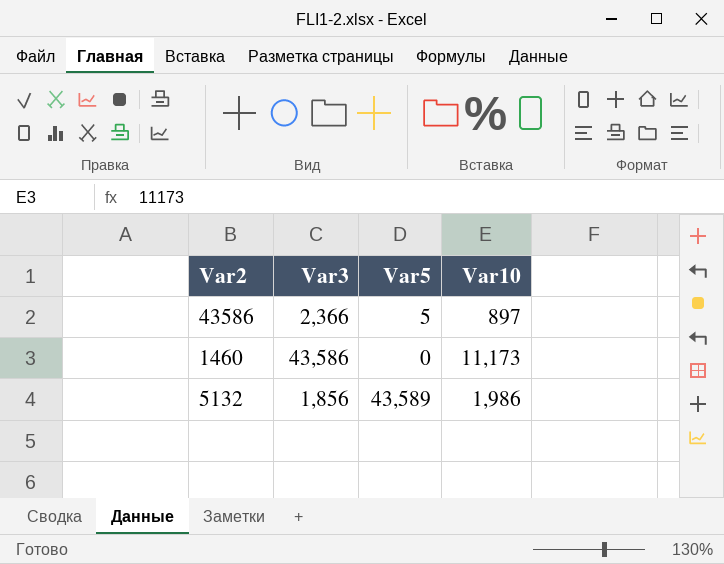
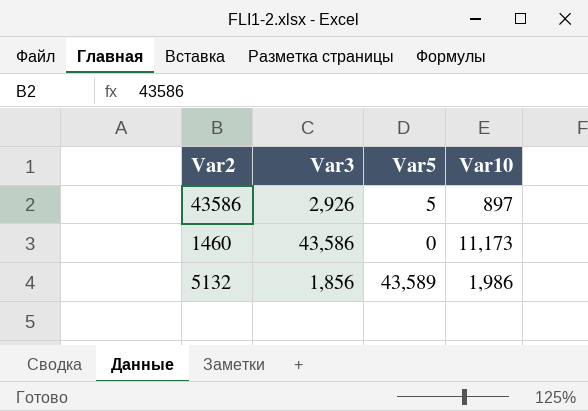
43586 | Var3: 2,366 -> 2,926

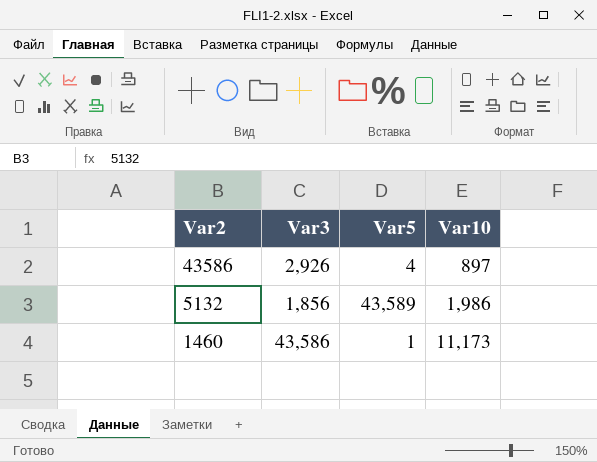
row order: none -> Var2 descending
43586 | Var5: 5 -> 4
1460 | Var5: 0 -> 1

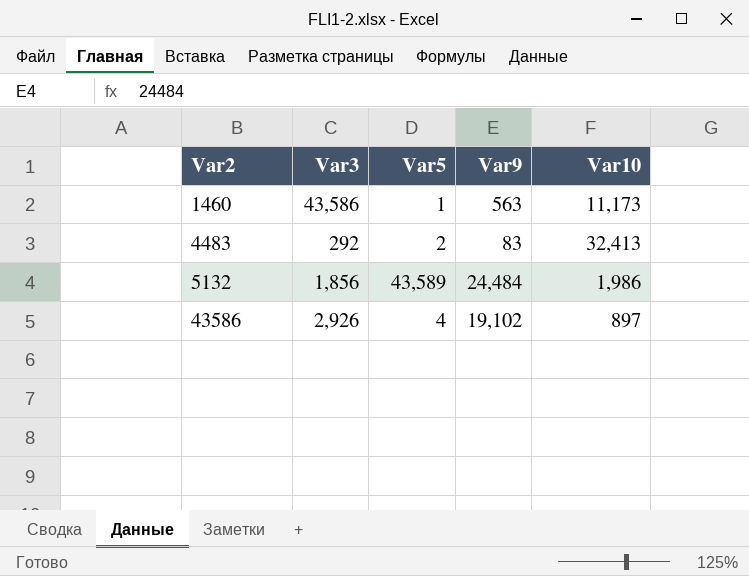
row order: Var2 descending -> Var2 ascending
column Var9 | position: none -> 4
row 4483: none -> 292 | 2 | 83 | 32,413

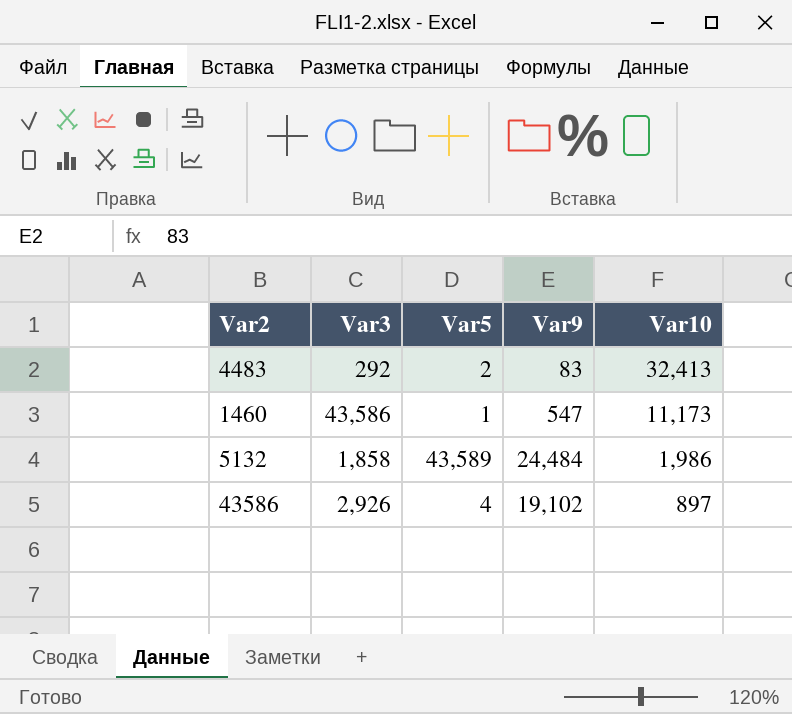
row order: Var2 ascending -> Var10 descending
1460 | Var9: 563 -> 547
5132 | Var3: 1,856 -> 1,858

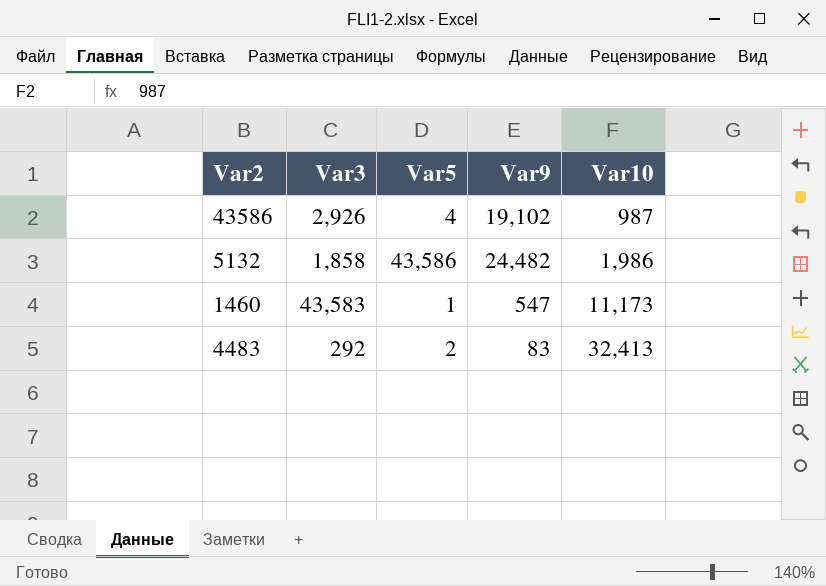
row order: Var10 descending -> Var10 ascending
43586 | Var10: 897 -> 987
5132 | Var5: 43,589 -> 43,586
5132 | Var9: 24,484 -> 24,482
1460 | Var3: 43,586 -> 43,583

